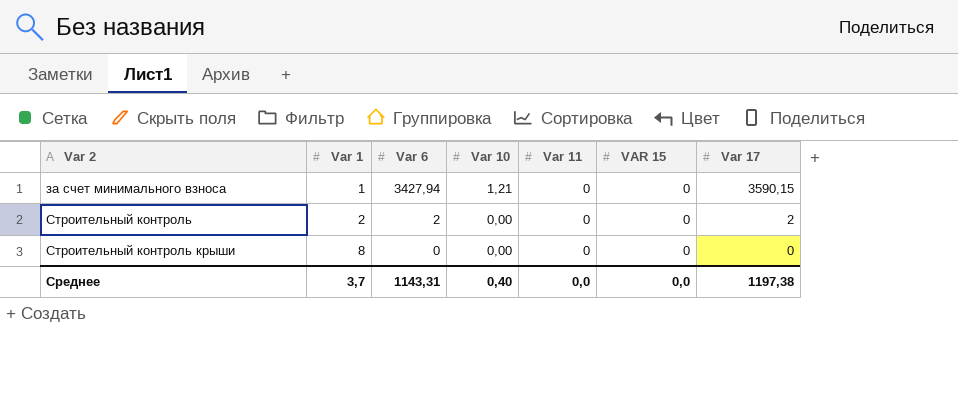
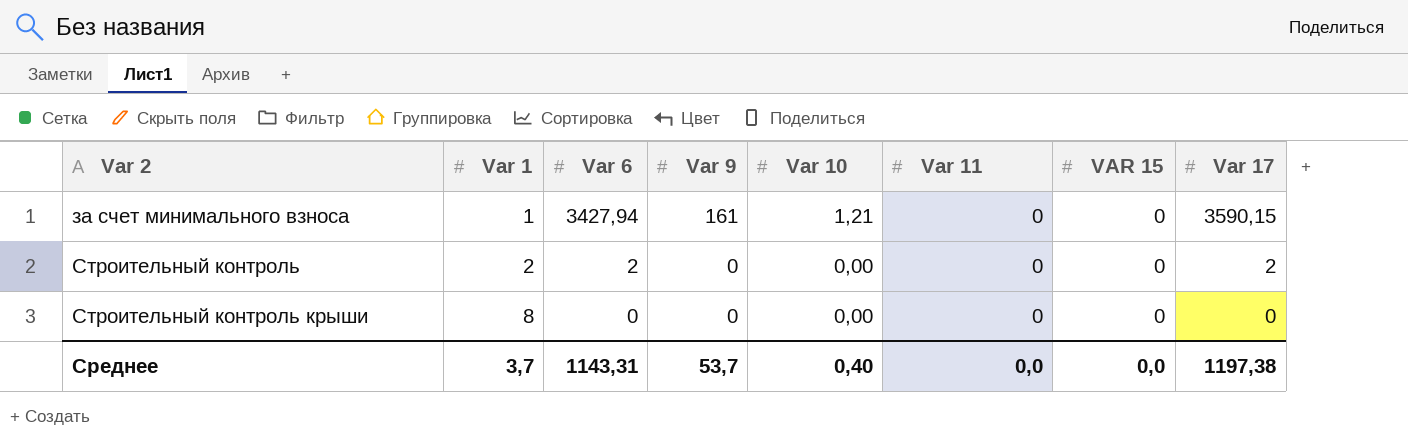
column Var 9 | position: none -> 4

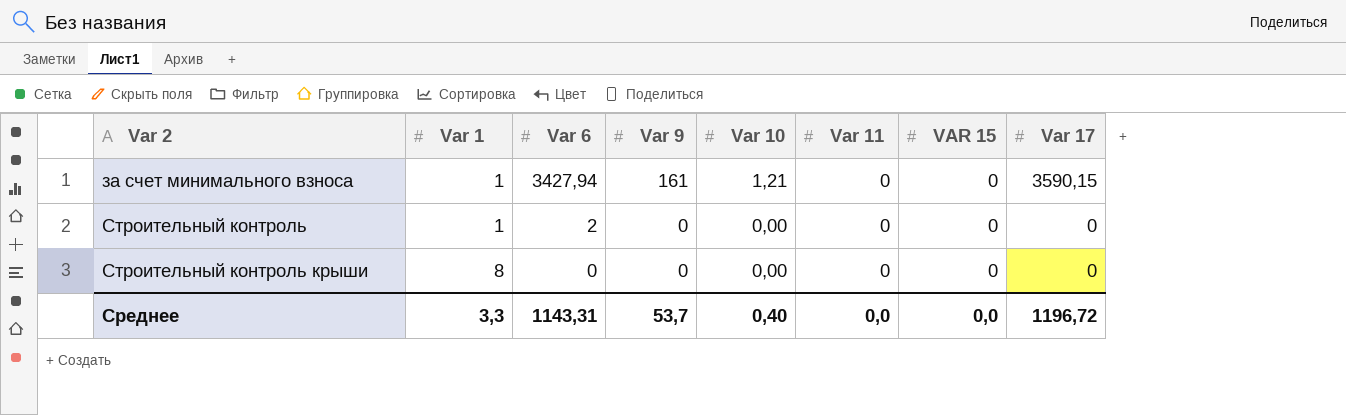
Строительный контроль | Var 1: 2 -> 1
Строительный контроль | Var 17: 2 -> 0
Среднее | Var 1: 3,7 -> 3,3
Среднее | Var 17: 1197,38 -> 1196,72

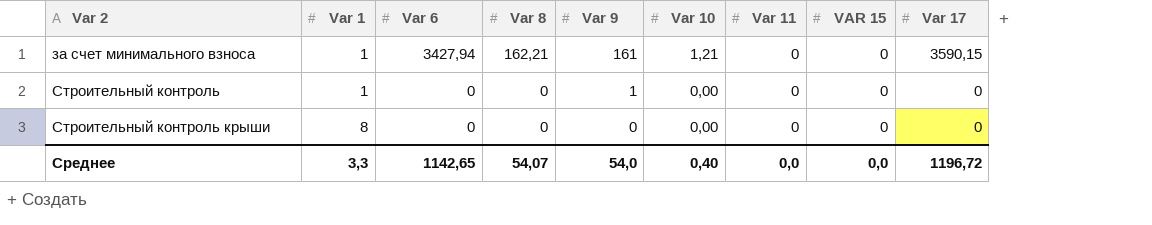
column Var 8 | position: none -> 4
Строительный контроль | Var 6: 2 -> 0
Строительный контроль | Var 9: 0 -> 1
Среднее | Var 6: 1143,31 -> 1142,65
Среднее | Var 9: 53,7 -> 54,0

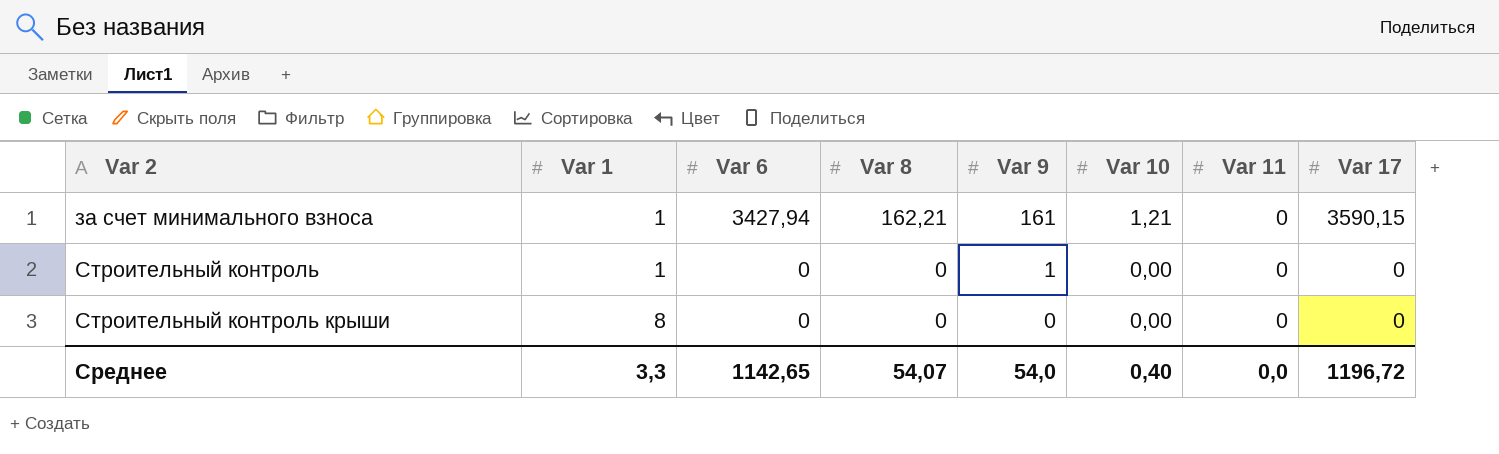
column VAR 15 | position: 8 -> none

